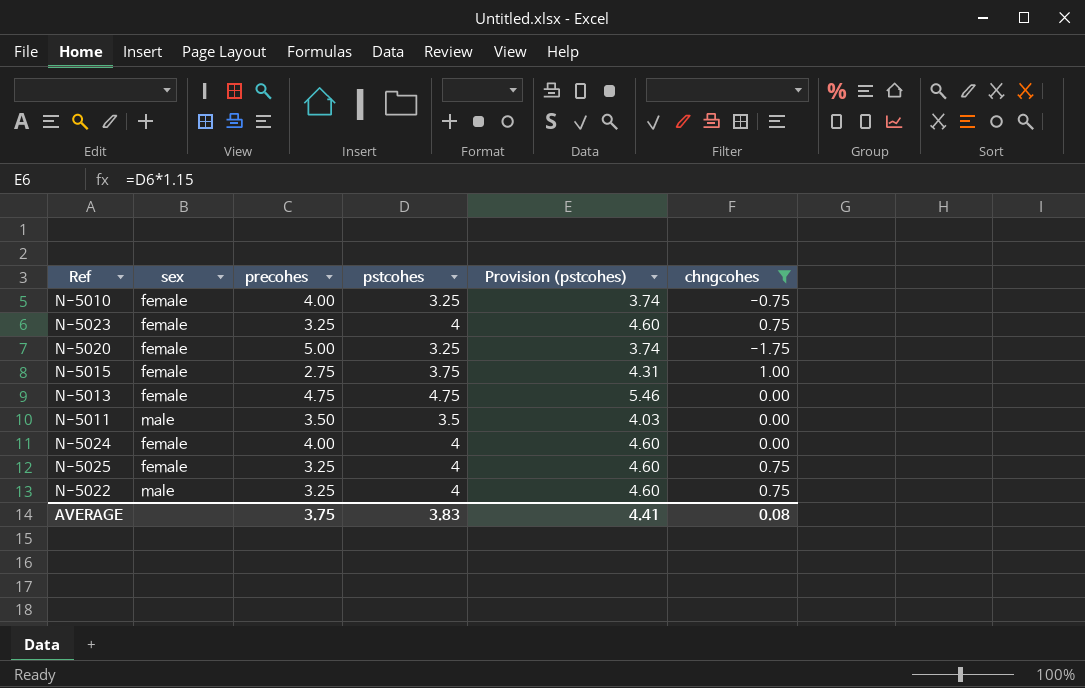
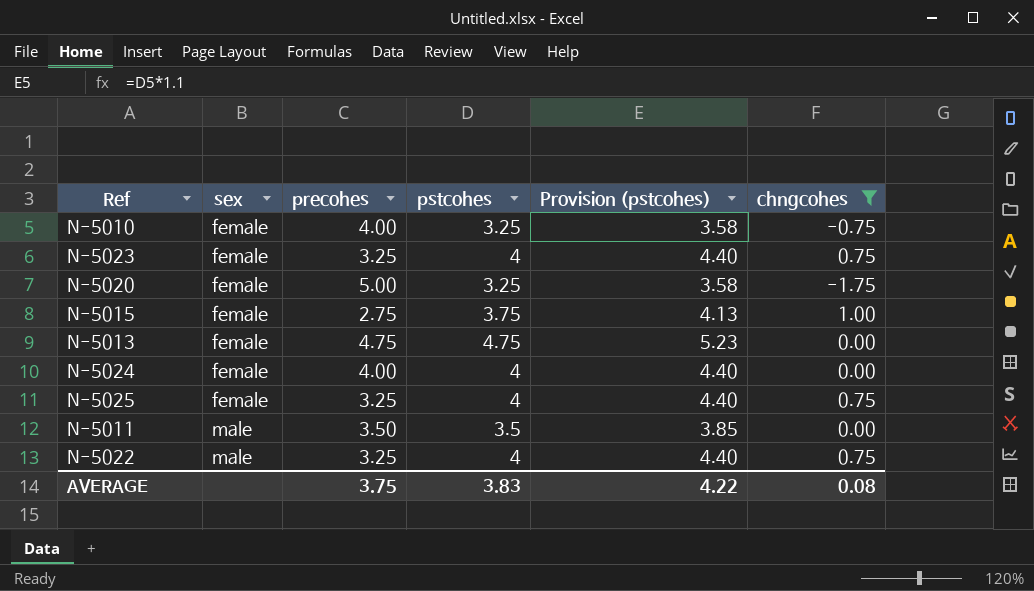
row order: none -> sex ascending
column Provision (pstcohes) | formula: [pstcohes] * 1.15 -> [pstcohes] * 1.1
AVERAGE | Provision (pstcohes): 4.41 -> 4.22

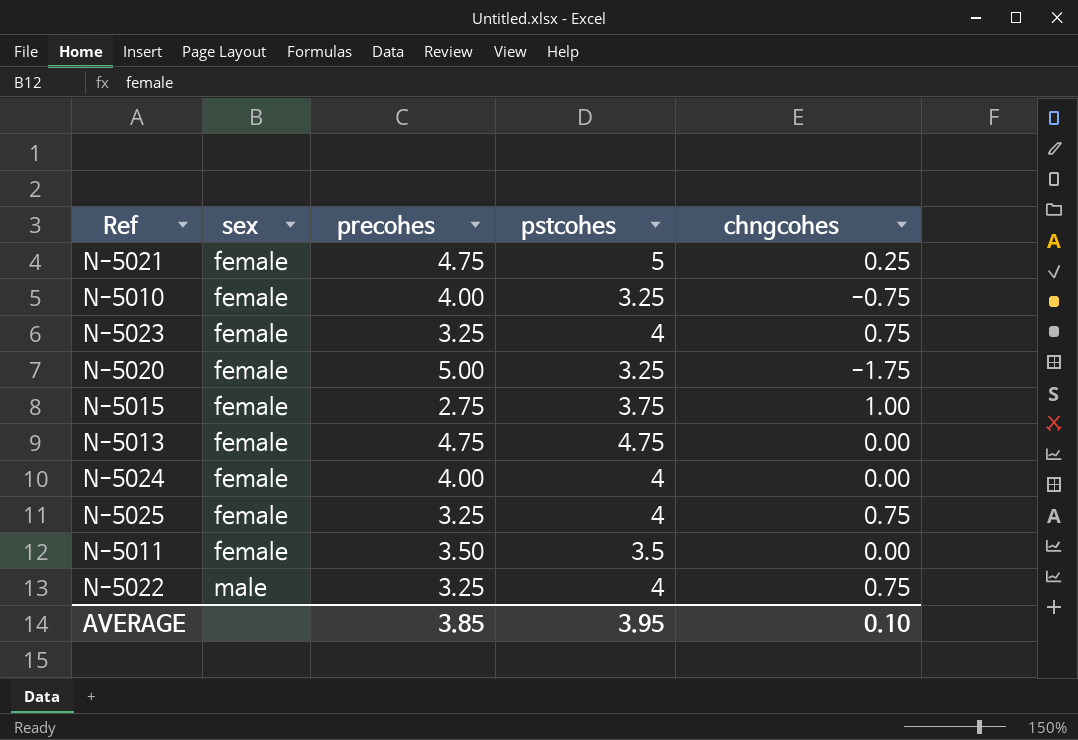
filter: chngcohes != 0.25 -> none
column Provision (pstcohes) | formula: [pstcohes] * 1.1 -> none
N-5011 | sex: male -> female
AVERAGE | precohes: 3.75 -> 3.85
AVERAGE | pstcohes: 3.83 -> 3.95
AVERAGE | chngcohes: 0.08 -> 0.10

